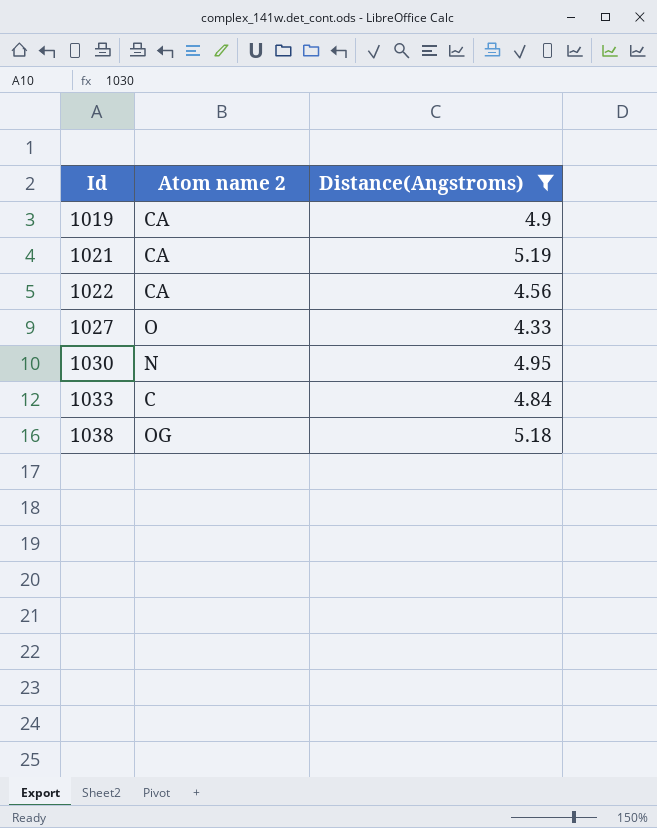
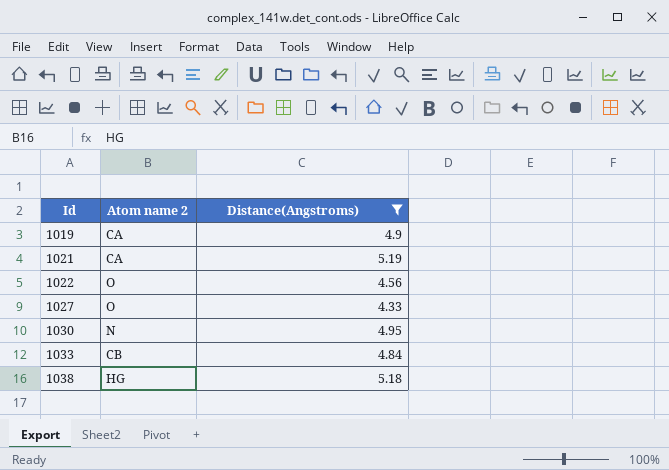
1022 | Atom name 2: CA -> O
1033 | Atom name 2: C -> CB
1038 | Atom name 2: OG -> HG

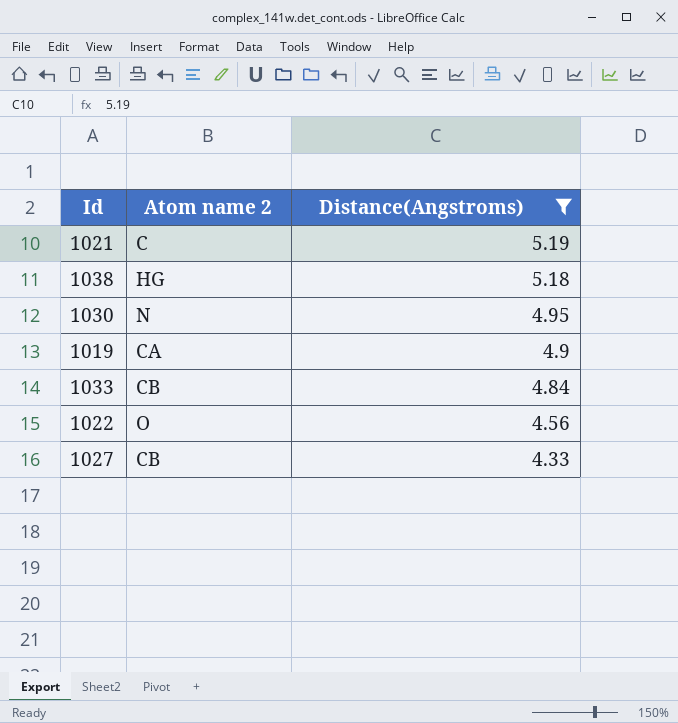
row order: Id ascending -> Distance(Angstroms) descending
1021 | Atom name 2: CA -> C
1027 | Atom name 2: O -> CB

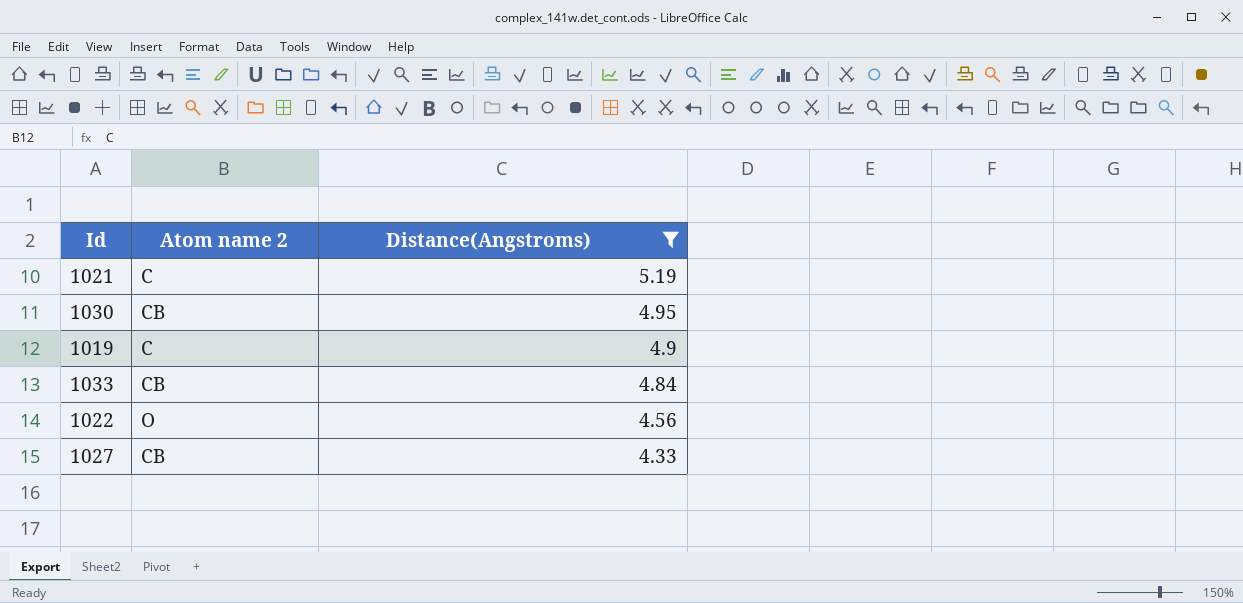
row 1038: HG | 5.18 -> none
1030 | Atom name 2: N -> CB
1019 | Atom name 2: CA -> C

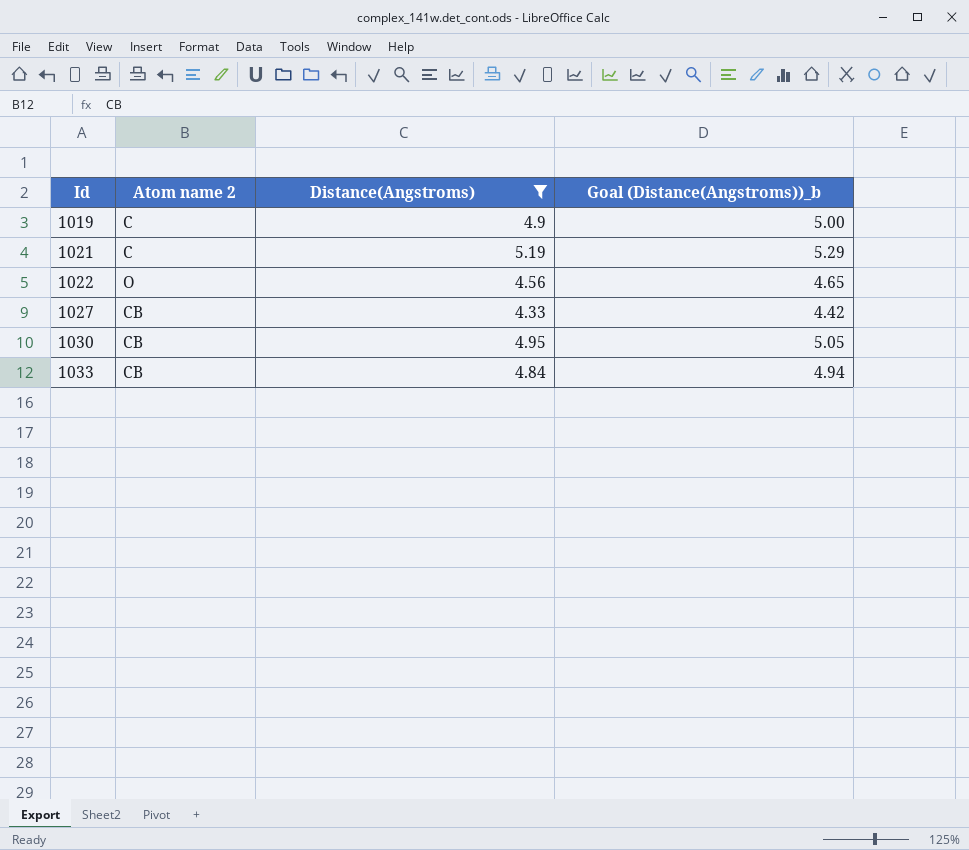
row order: Distance(Angstroms) descending -> Id ascending
column Goal (Distance(Angstroms))_b | formula: none -> [Distance(Angstroms)] * 1.02

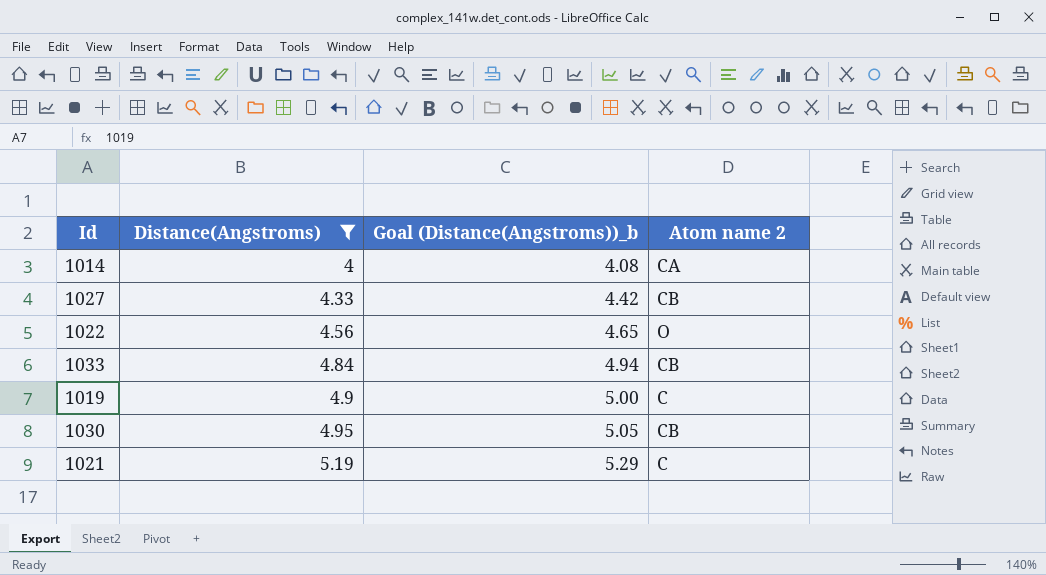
row order: Id ascending -> Distance(Angstroms) ascending
column Atom name 2 | position: 2 -> 4
row 1014: none -> 4 | 4.08 | CA

